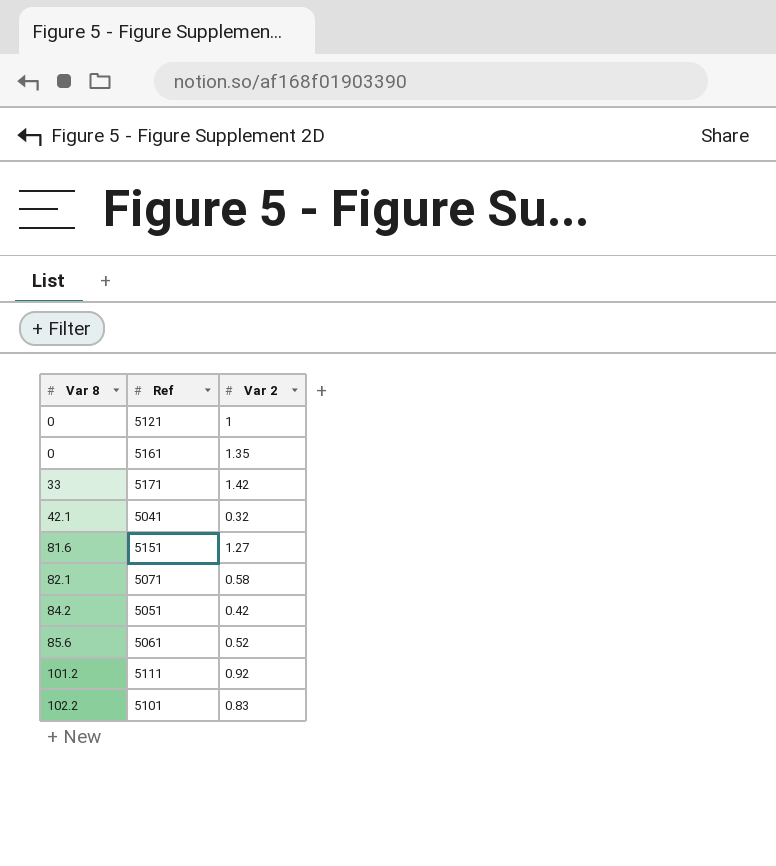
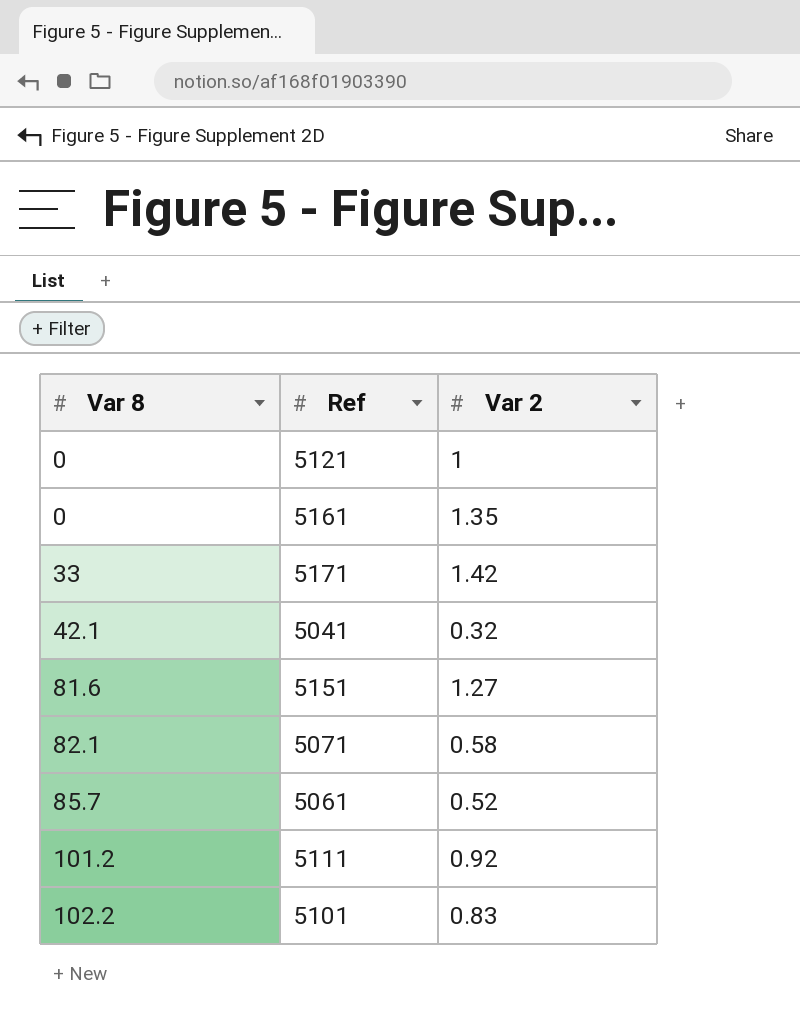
row 5051: 84.2 | 0.42 -> none
5061 | Var 8: 85.6 -> 85.7

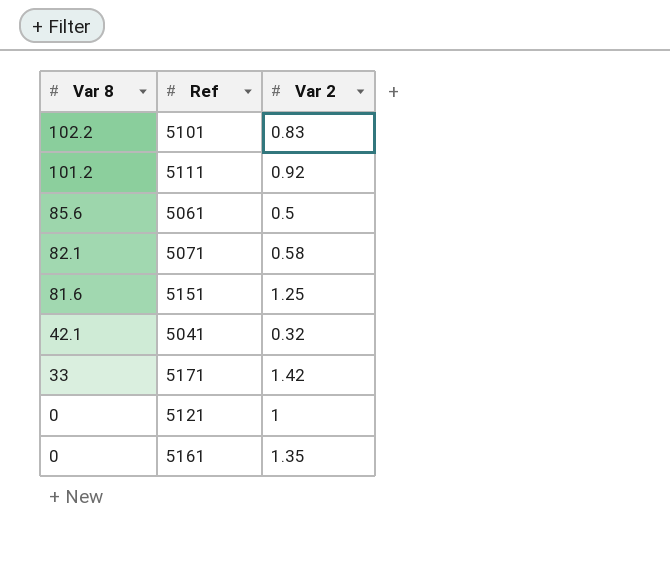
row order: Var 8 ascending -> Var 8 descending
5061 | Var 8: 85.7 -> 85.6
5061 | Var 2: 0.52 -> 0.5
5151 | Var 2: 1.27 -> 1.25

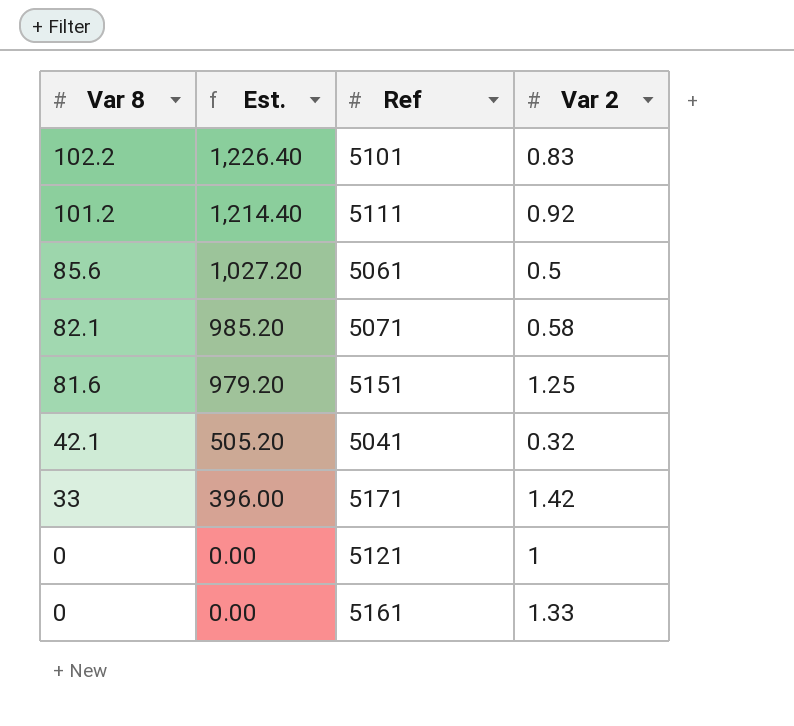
column Est. | formula: none -> [Var 8] * 12
5161 | Var 2: 1.35 -> 1.33

